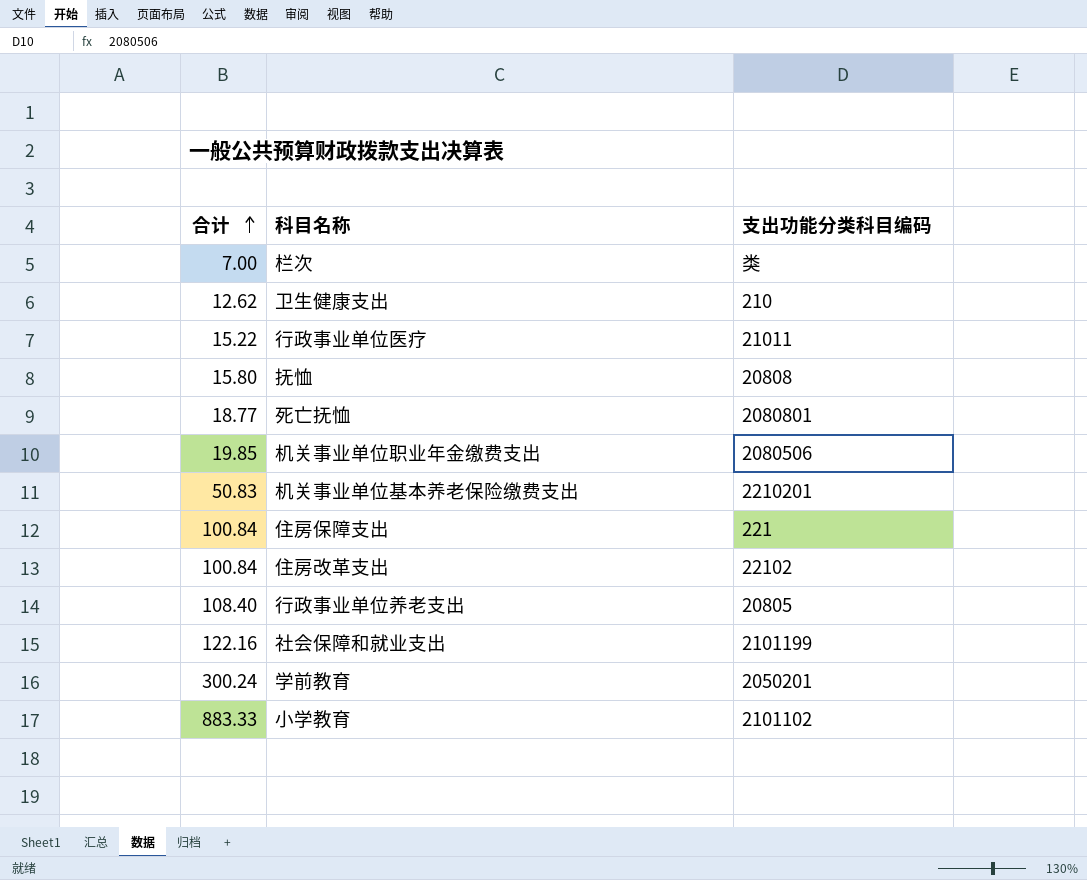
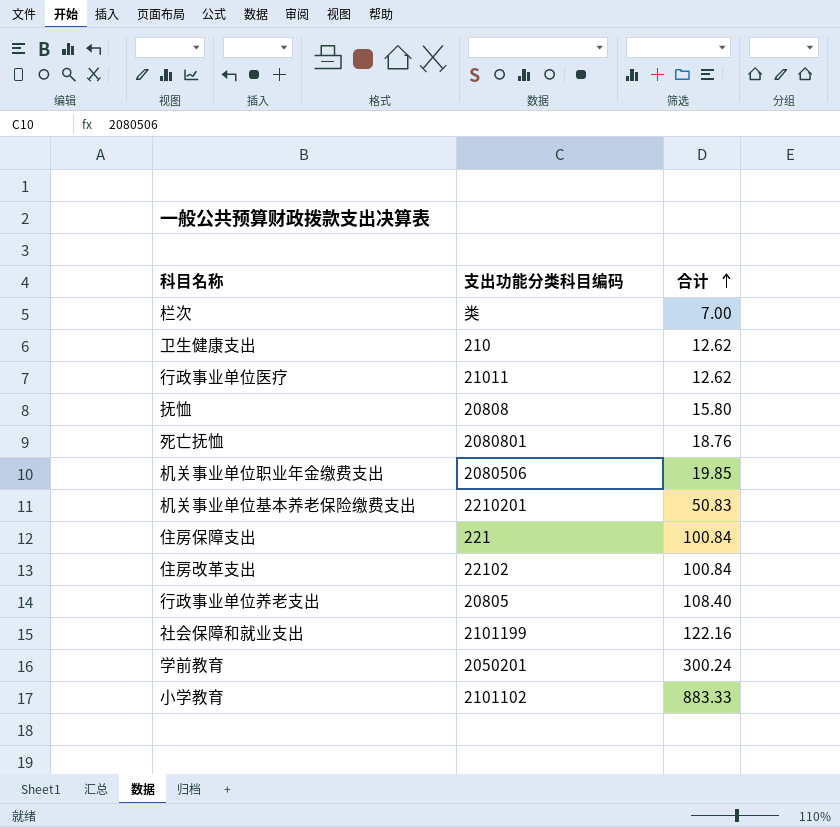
column 合计 | position: 1 -> 3
行政事业单位医疗 | 合计: 15.22 -> 12.62
死亡抚恤 | 合计: 18.77 -> 18.76

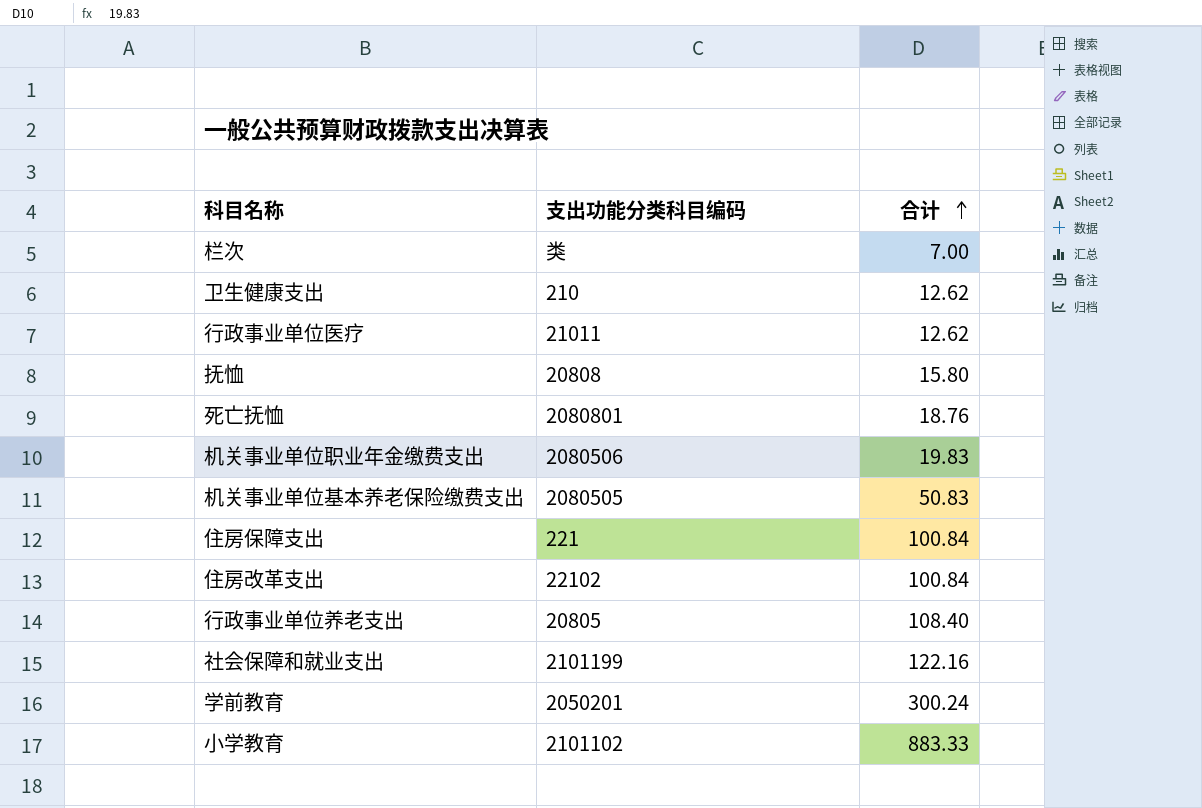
机关事业单位职业年金缴费支出 | 合计: 19.85 -> 19.83
机关事业单位基本养老保险缴费支出 | 支出功能分类科目编码: 2210201 -> 2080505

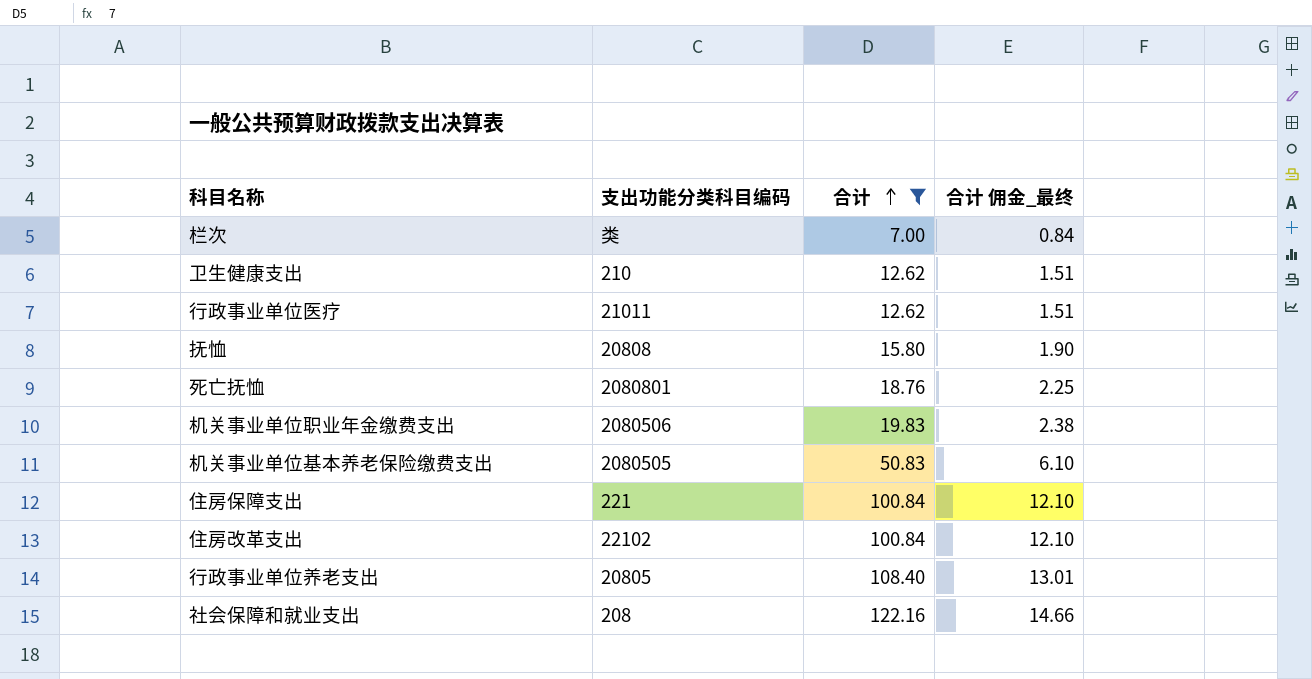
filter: none -> 合计 <= 122.16
column 合计 佣金_最终 | formula: none -> [合计] * 0.12
社会保障和就业支出 | 支出功能分类科目编码: 2101199 -> 208

